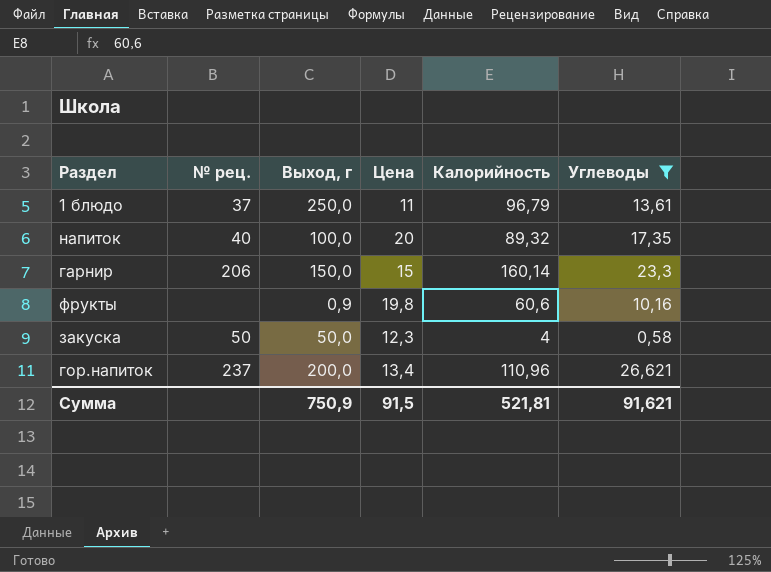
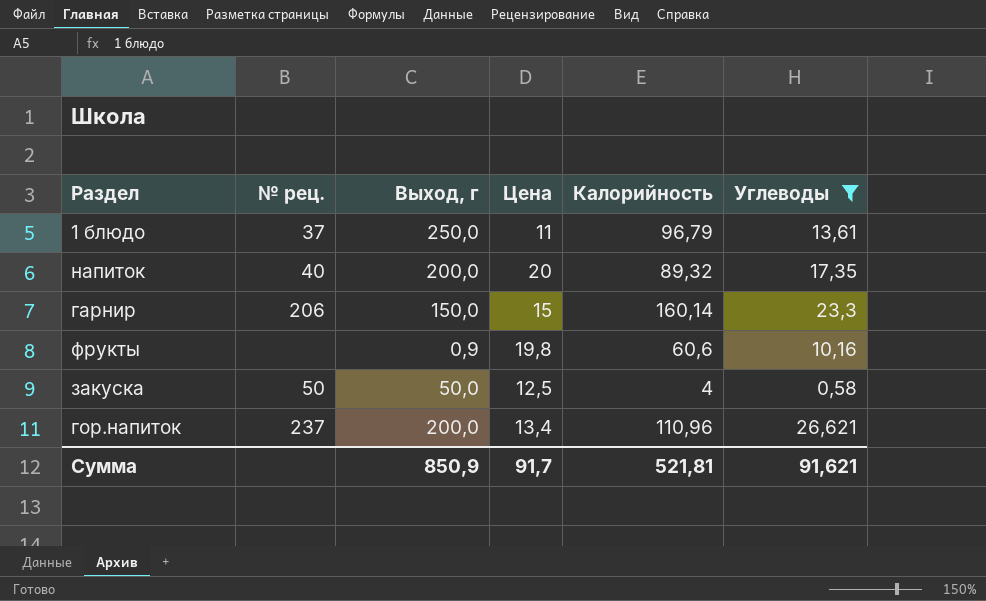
напиток | Выход, г: 100,0 -> 200,0
закуска | Цена: 12,3 -> 12,5
Сумма | Выход, г: 750,9 -> 850,9
Сумма | Цена: 91,5 -> 91,7

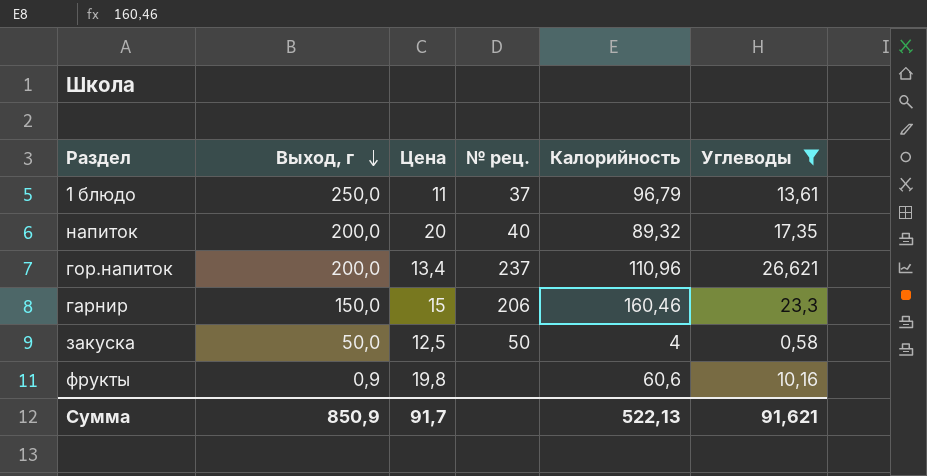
row order: none -> Выход, г descending
column № рец. | position: 2 -> 4
гарнир | Калорийность: 160,14 -> 160,46
Сумма | Калорийность: 521,81 -> 522,13

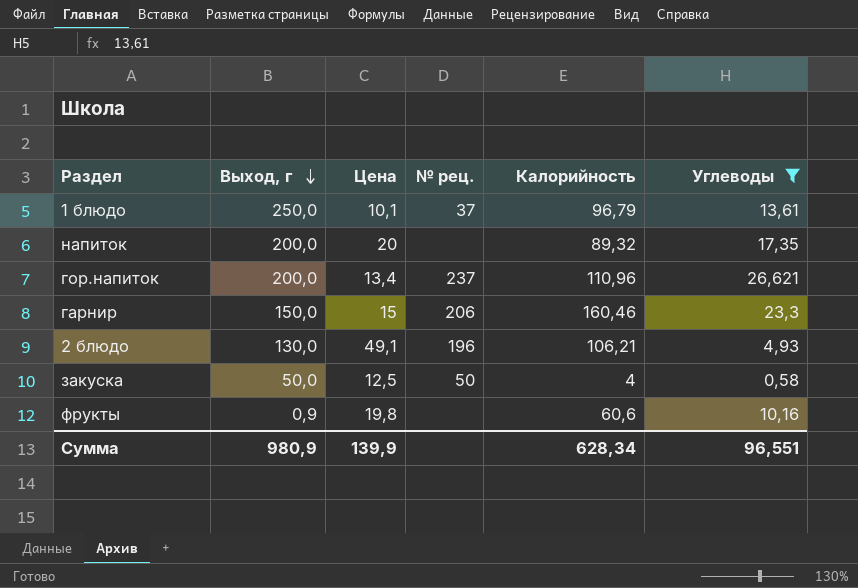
1 блюдо | Цена: 11 -> 10,1
напиток | № рец.: 40 -> none
row 2 блюдо: none -> 130,0 | 49,1 | 196 | 106,21 | 4,93
Сумма | Выход, г: 850,9 -> 980,9
Сумма | Цена: 91,7 -> 139,9
Сумма | Калорийность: 522,13 -> 628,34
Сумма | Углеводы: 91,621 -> 96,551

